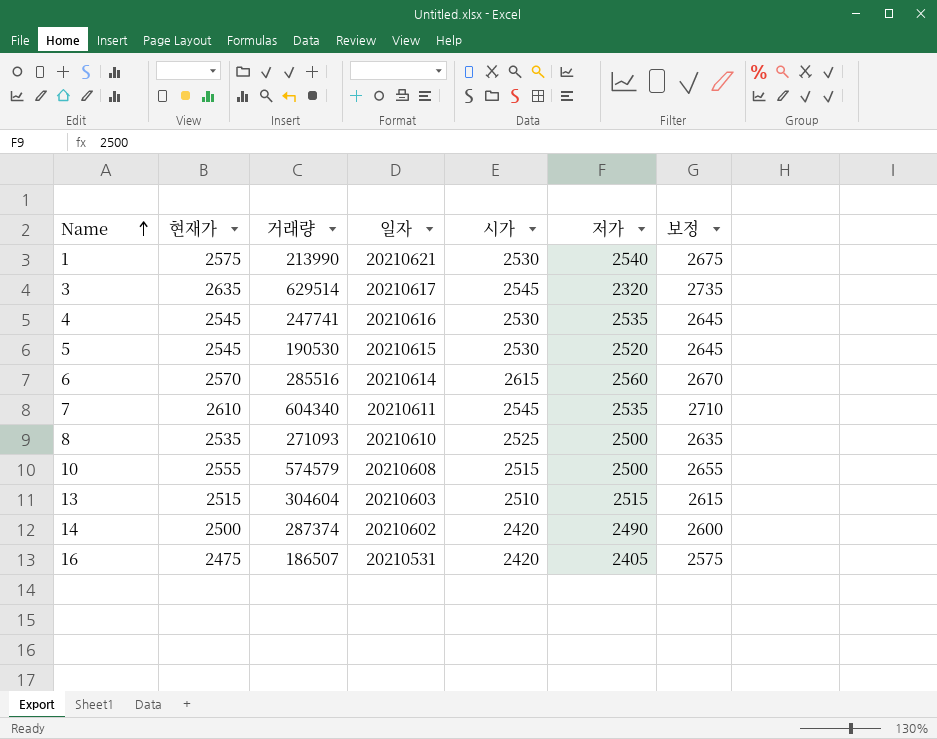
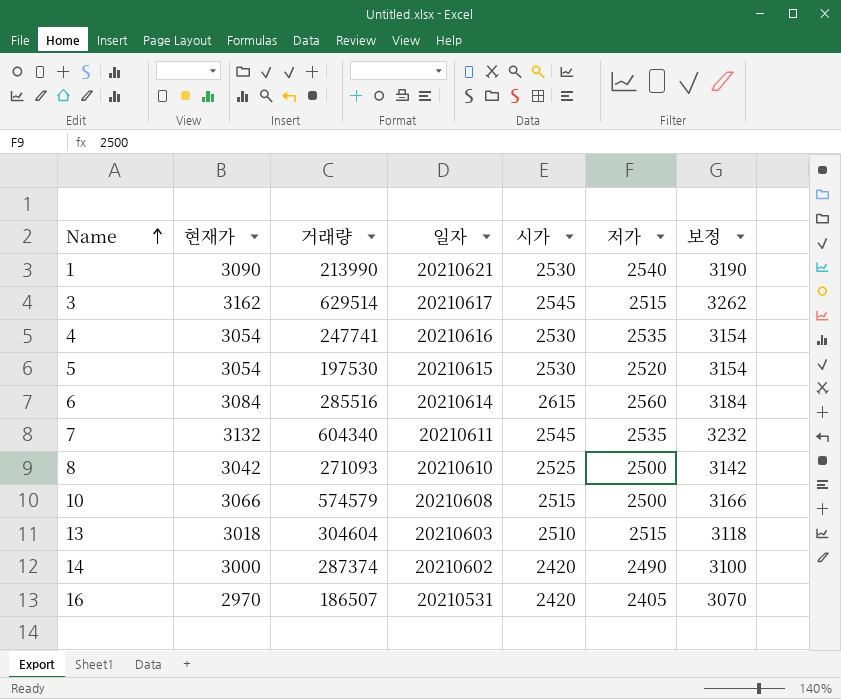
1 | 현재가: 2575 -> 3090
1 | 보정: 2675 -> 3190
3 | 현재가: 2635 -> 3162
3 | 저가: 2320 -> 2515
3 | 보정: 2735 -> 3262
4 | 현재가: 2545 -> 3054
4 | 보정: 2645 -> 3154
5 | 현재가: 2545 -> 3054
5 | 거래량: 190530 -> 197530
5 | 보정: 2645 -> 3154
6 | 현재가: 2570 -> 3084
6 | 보정: 2670 -> 3184
7 | 현재가: 2610 -> 3132
7 | 보정: 2710 -> 3232
8 | 현재가: 2535 -> 3042
8 | 보정: 2635 -> 3142
10 | 현재가: 2555 -> 3066
10 | 보정: 2655 -> 3166
13 | 현재가: 2515 -> 3018
13 | 보정: 2615 -> 3118
14 | 현재가: 2500 -> 3000
14 | 보정: 2600 -> 3100
16 | 현재가: 2475 -> 2970
16 | 보정: 2575 -> 3070

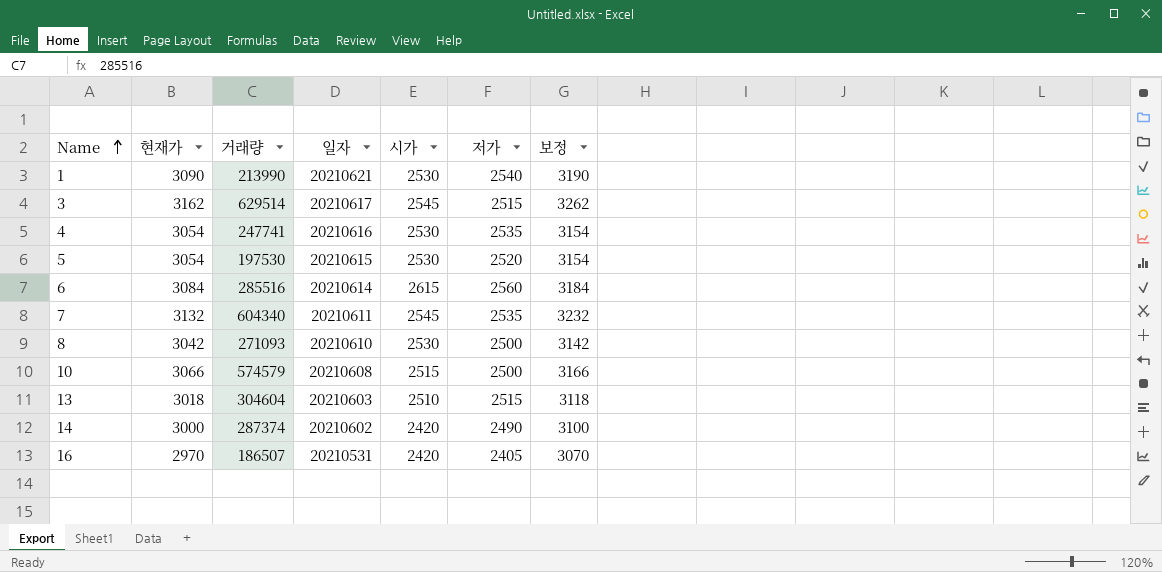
8 | 시가: 2525 -> 2530

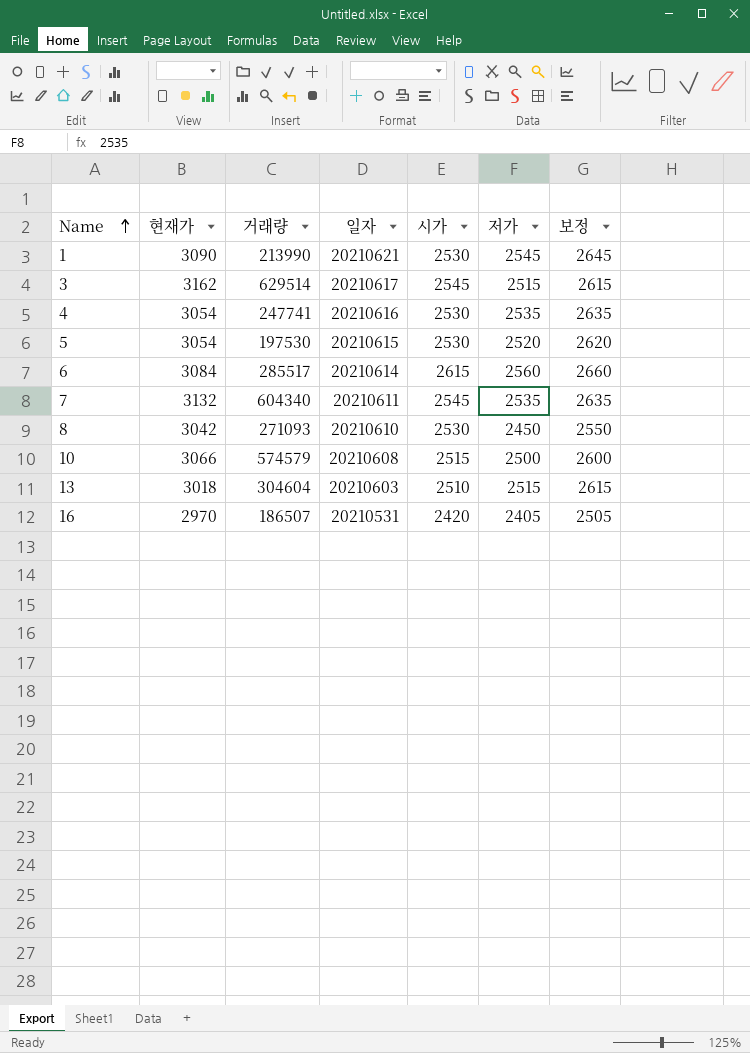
column 보정 | formula: [현재가] + 100 -> [저가] + 100
row 14: 3000 | 287374 | 20210602 | 2420 | 2490 | 3100 -> none
1 | 저가: 2540 -> 2545
6 | 거래량: 285516 -> 285517
8 | 저가: 2500 -> 2450

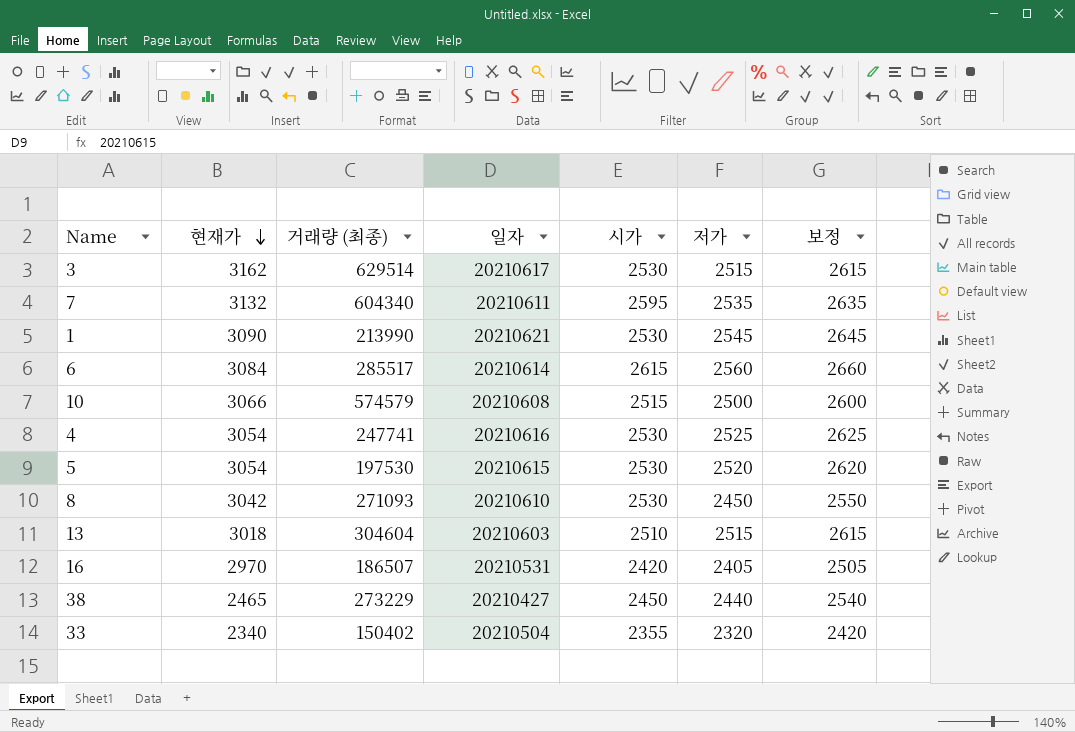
row order: Name ascending -> 현재가 descending
column name: 거래량 -> 거래량 (최종)
3 | 시가: 2545 -> 2530
7 | 시가: 2545 -> 2595
4 | 저가: 2535 -> 2525
4 | 보정: 2635 -> 2625
row 38: none -> 2465 | 273229 | 20210427 | 2450 | 2440 | 2540
row 33: none -> 2340 | 150402 | 20210504 | 2355 | 2320 | 2420

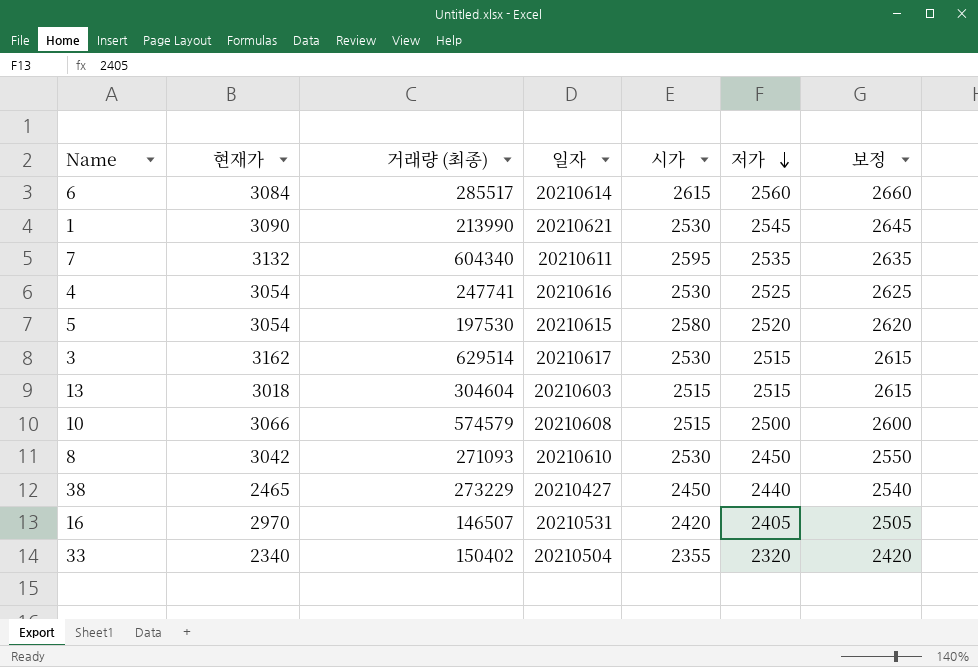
row order: 현재가 descending -> 저가 descending
5 | 시가: 2530 -> 2580
13 | 시가: 2510 -> 2515
16 | 거래량 (최종): 186507 -> 146507

